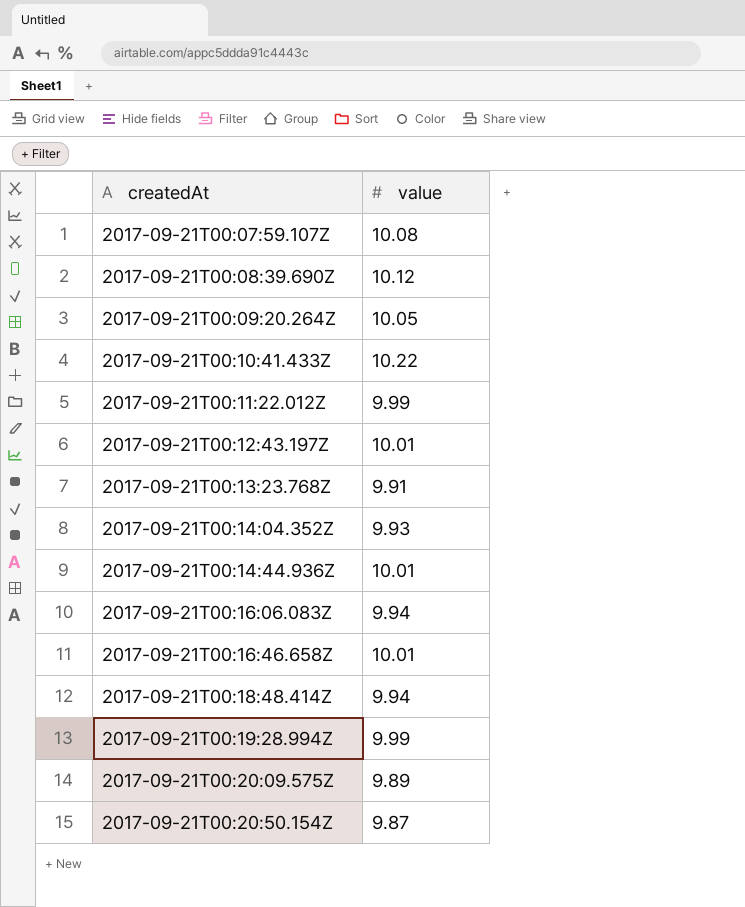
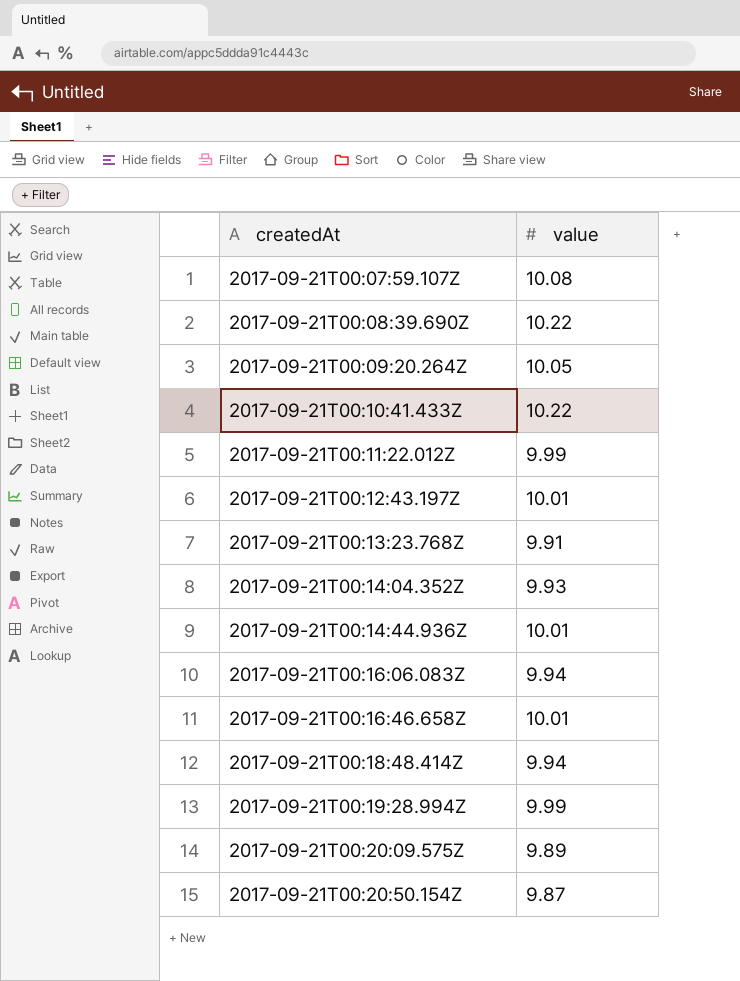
2017-09-21T00:08:39.690Z | value: 10.12 -> 10.22

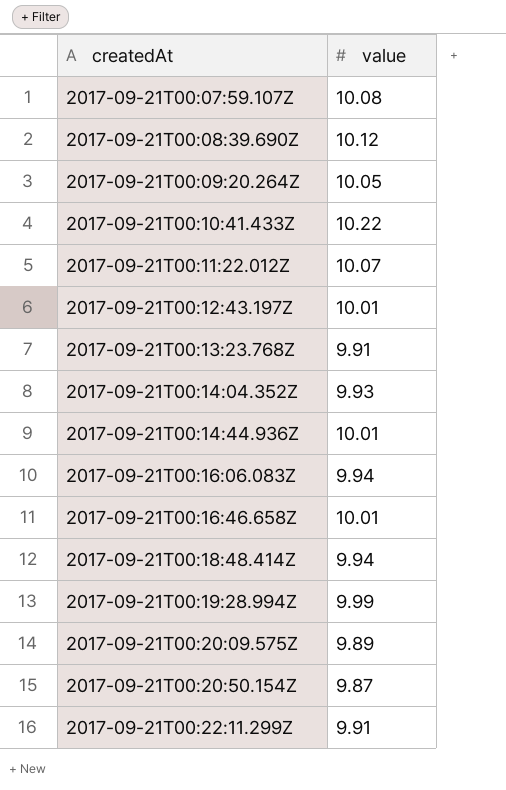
2017-09-21T00:08:39.690Z | value: 10.22 -> 10.12
2017-09-21T00:11:22.012Z | value: 9.99 -> 10.07
row 2017-09-21T00:22:11.299Z: none -> 9.91

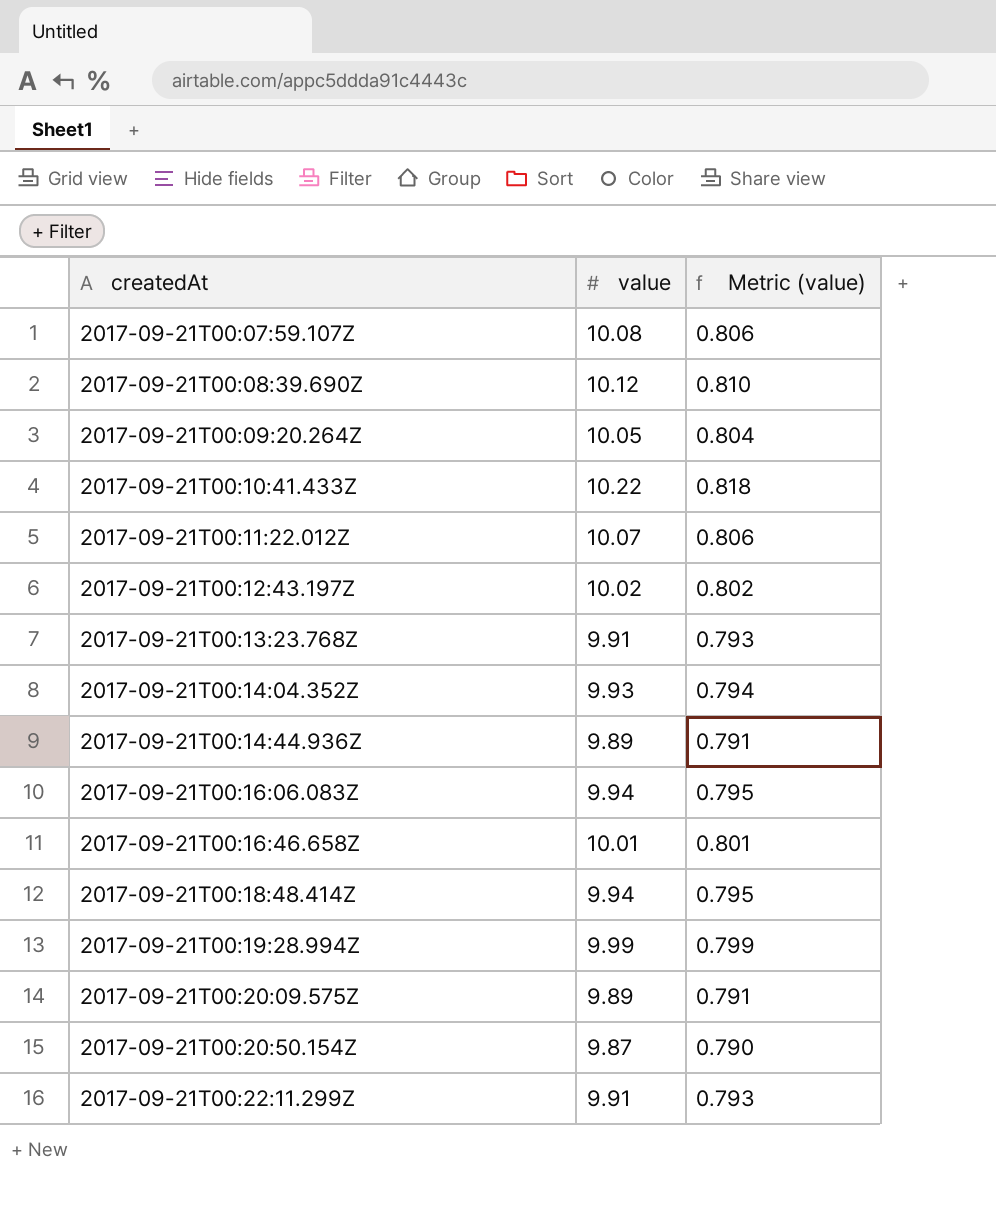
column Metric (value) | formula: none -> [value] * 0.08
2017-09-21T00:12:43.197Z | value: 10.01 -> 10.02
2017-09-21T00:14:44.936Z | value: 10.01 -> 9.89

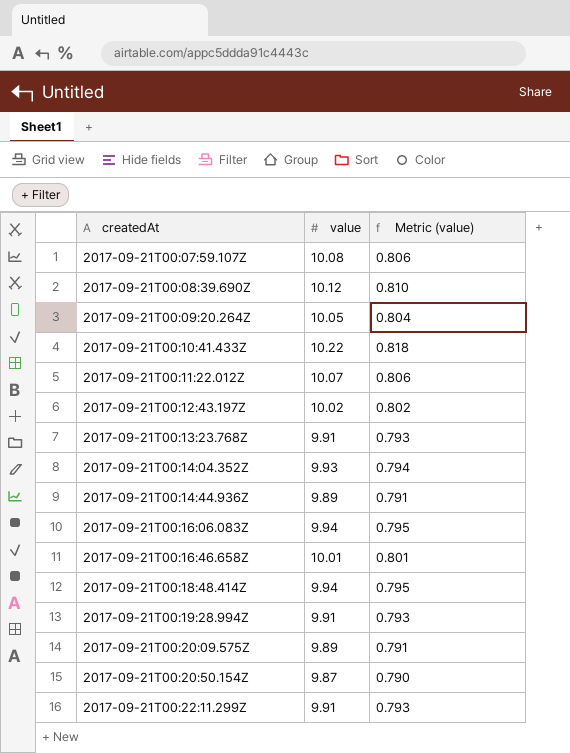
2017-09-21T00:19:28.994Z | value: 9.99 -> 9.91
2017-09-21T00:19:28.994Z | Metric (value): 0.799 -> 0.793

